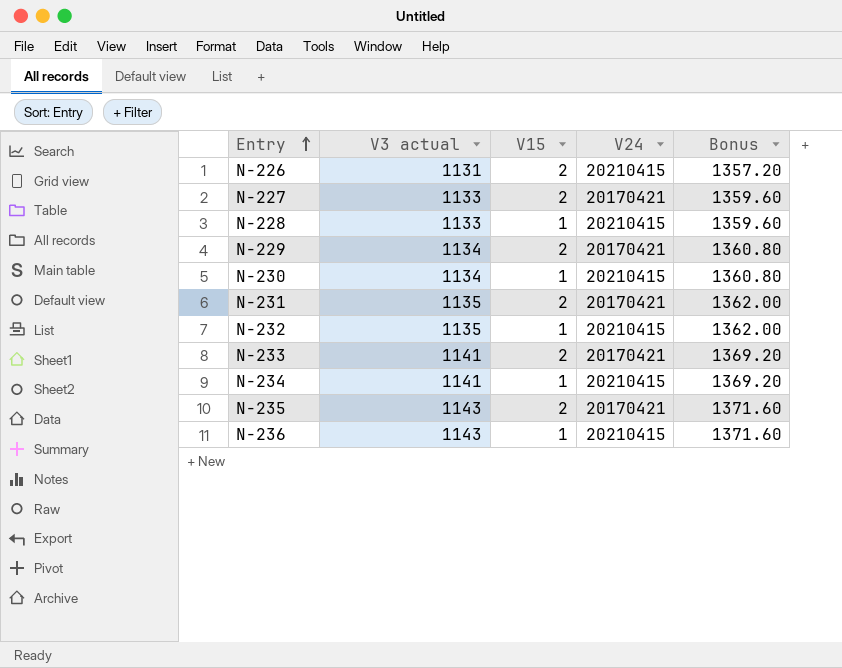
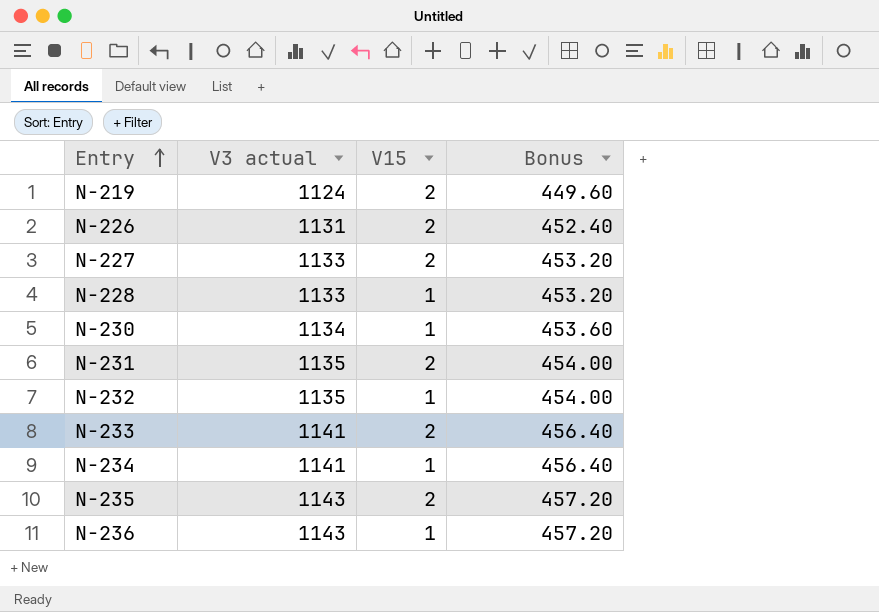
column V24 | position: 4 -> none
column Bonus | formula: [V3 actual] * 1.2 -> [V3 actual] * 0.4
row N-229: 1134 | 2 | 20170421 | 1360.80 -> none
row N-219: none -> 1124 | 2 | 449.60

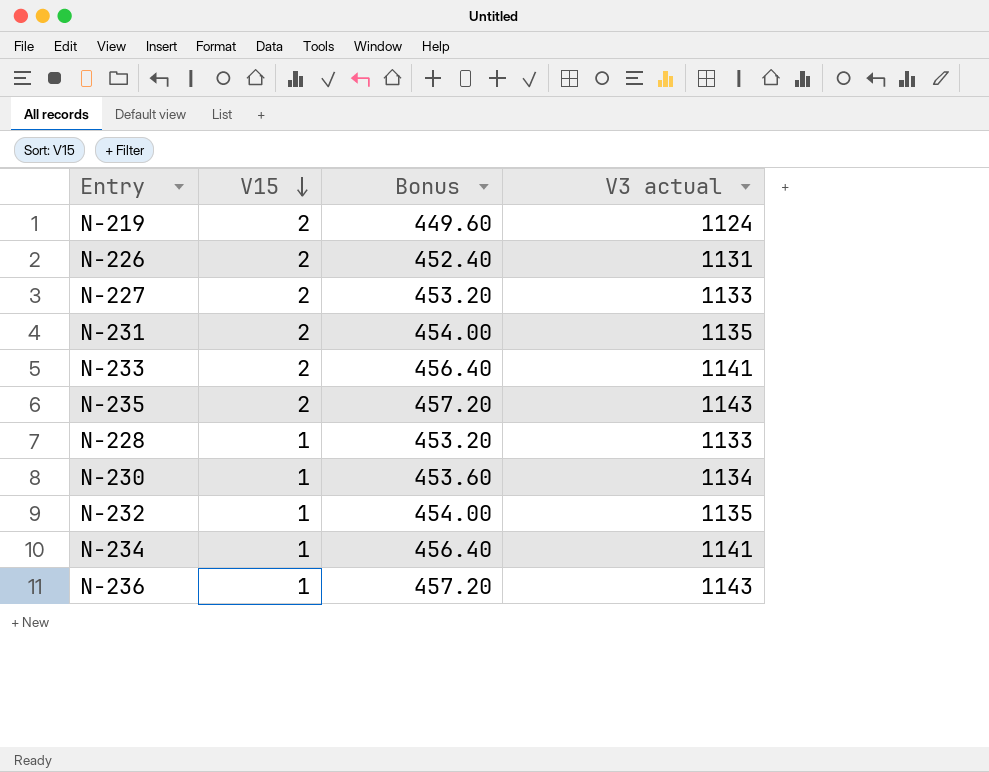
row order: Entry ascending -> V15 descending
column V3 actual | position: 2 -> 4

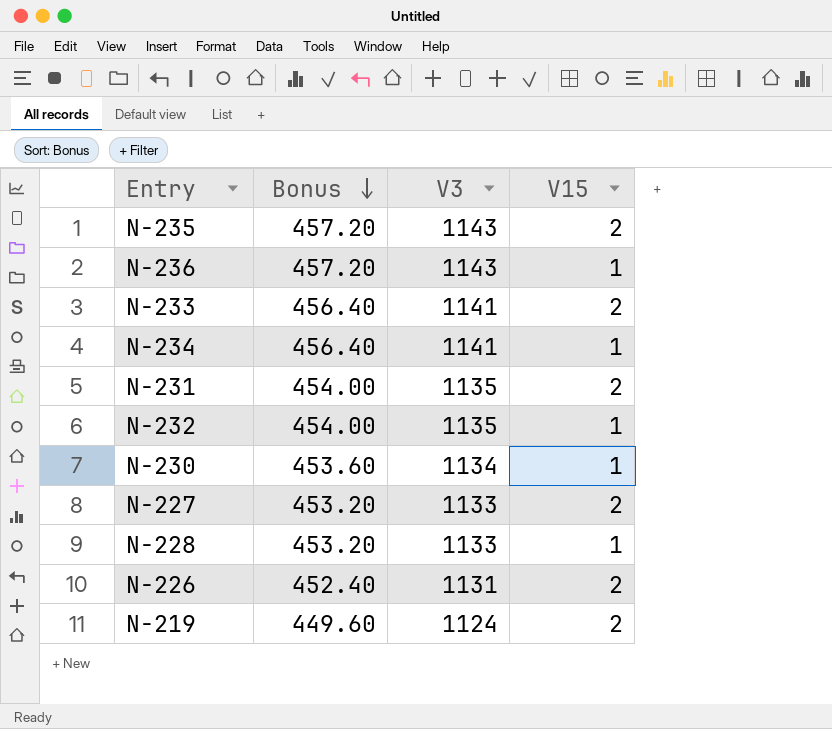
row order: V15 descending -> Bonus descending
column name: V3 actual -> V3
column V15 | position: 2 -> 4

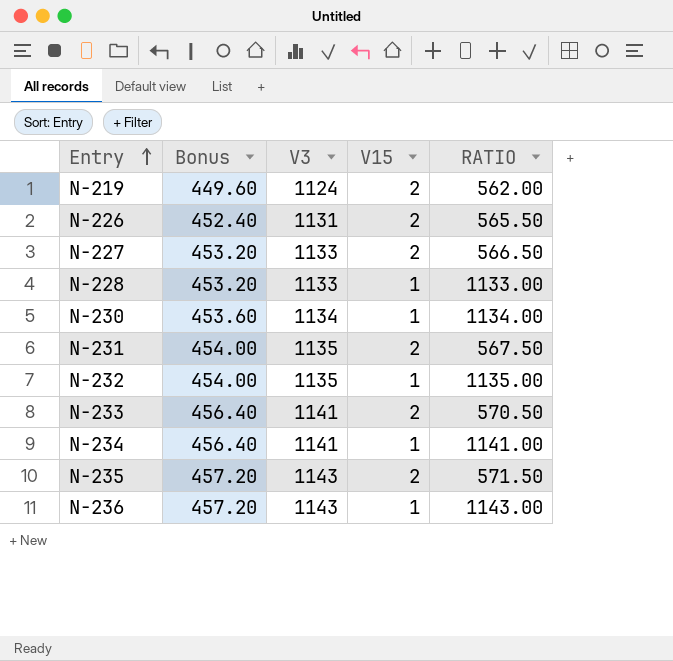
row order: Bonus descending -> Entry ascending
column RATIO | formula: none -> [V3] / [V15]

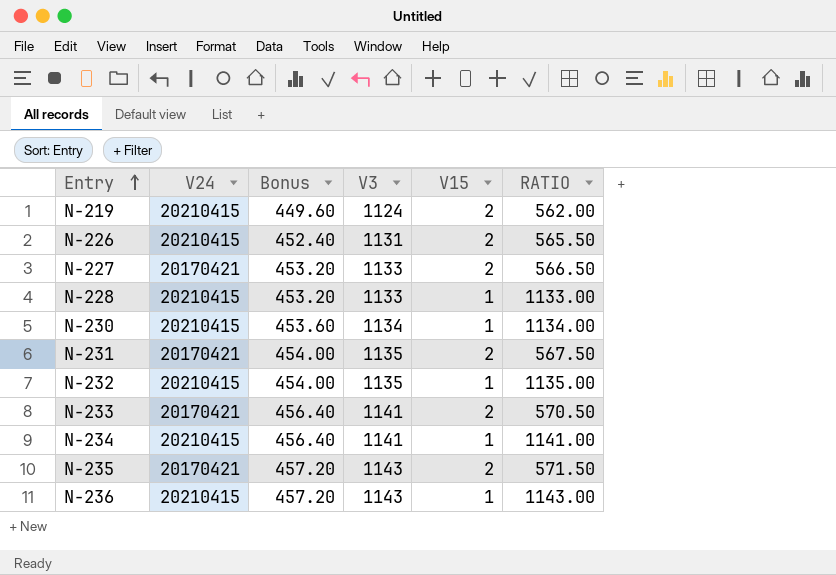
column V24 | position: none -> 2

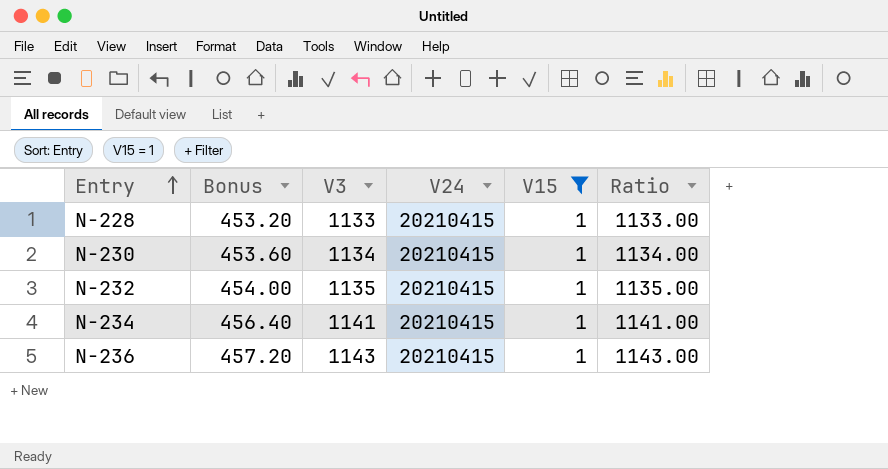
filter: none -> V15 = 1
column V24 | position: 2 -> 4
column name: RATIO -> Ratio

